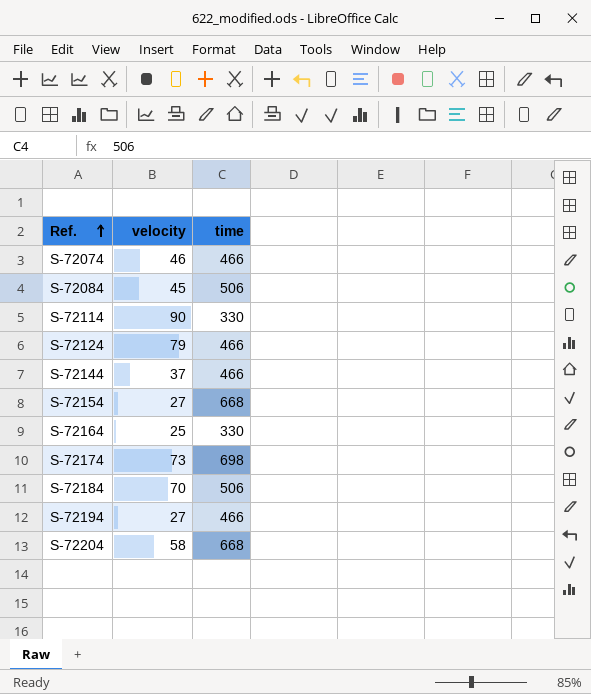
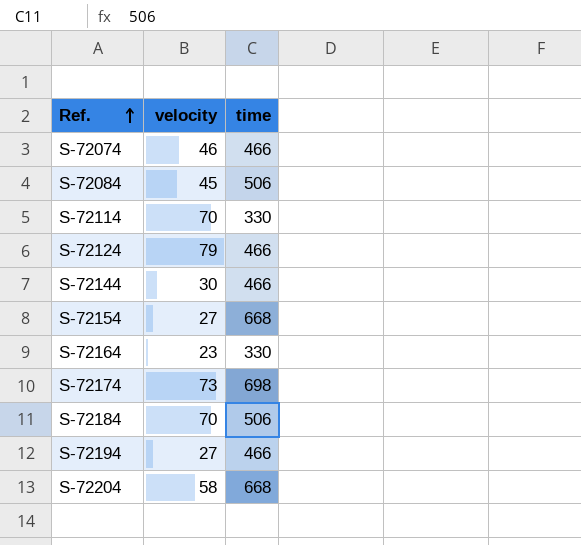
S-72114 | velocity: 90 -> 70
S-72144 | velocity: 37 -> 30
S-72164 | velocity: 25 -> 23

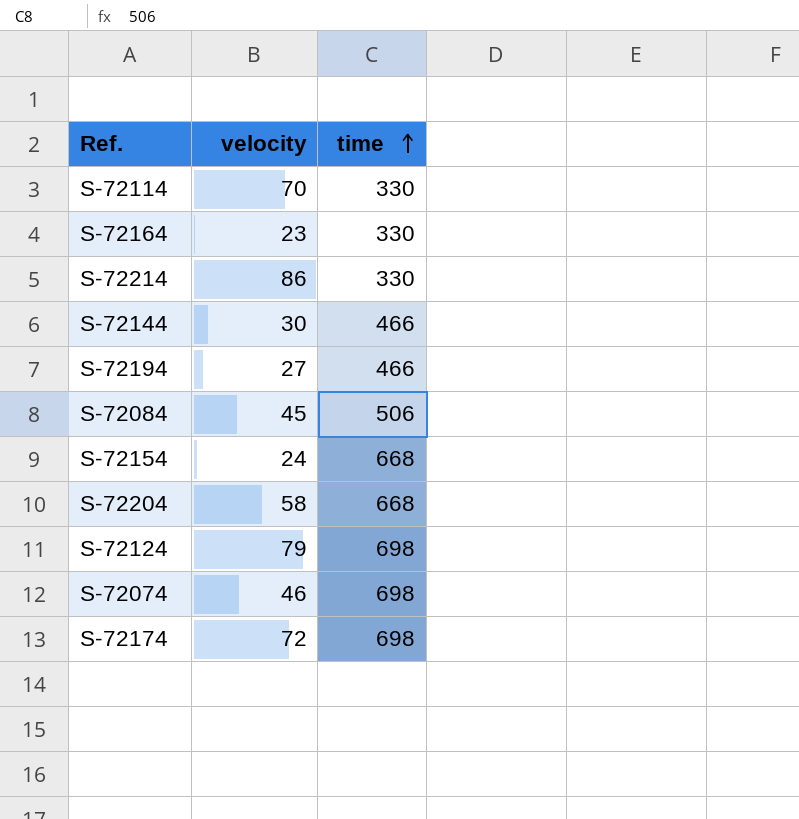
row order: Ref. ascending -> time ascending
row S-72184: 70 | 506 -> none
row S-72214: none -> 86 | 330
S-72154 | velocity: 27 -> 24
S-72124 | time: 466 -> 698
S-72074 | time: 466 -> 698
S-72174 | velocity: 73 -> 72

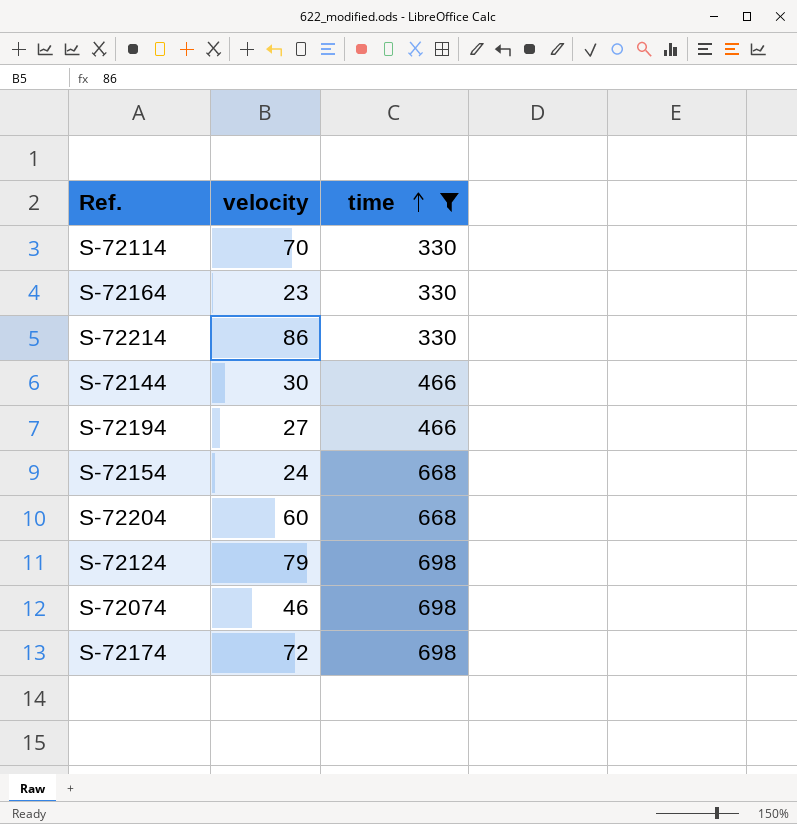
filter: none -> time != 506
S-72204 | velocity: 58 -> 60

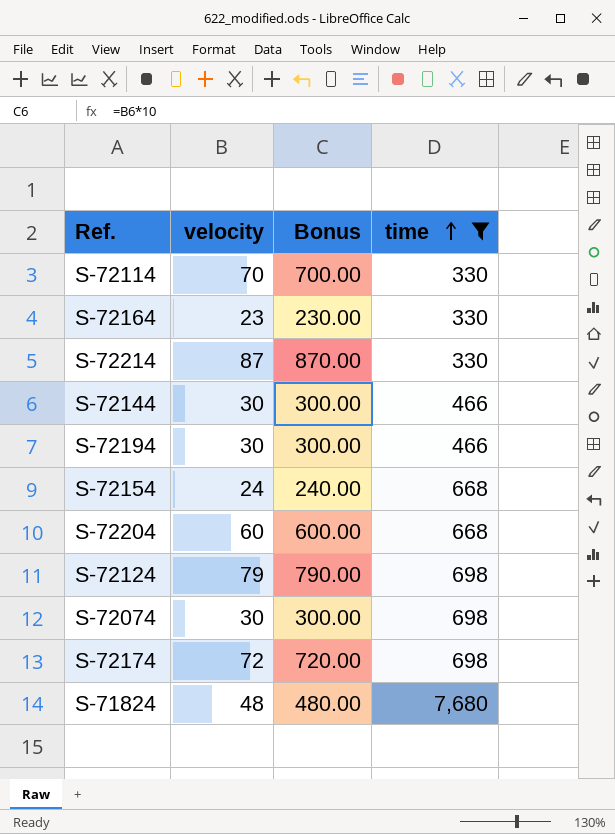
column Bonus | formula: none -> [velocity] * 10
S-72214 | velocity: 86 -> 87
S-72194 | velocity: 27 -> 30
S-72074 | velocity: 46 -> 30
row S-71824: none -> 48 | 480.00 | 7,680

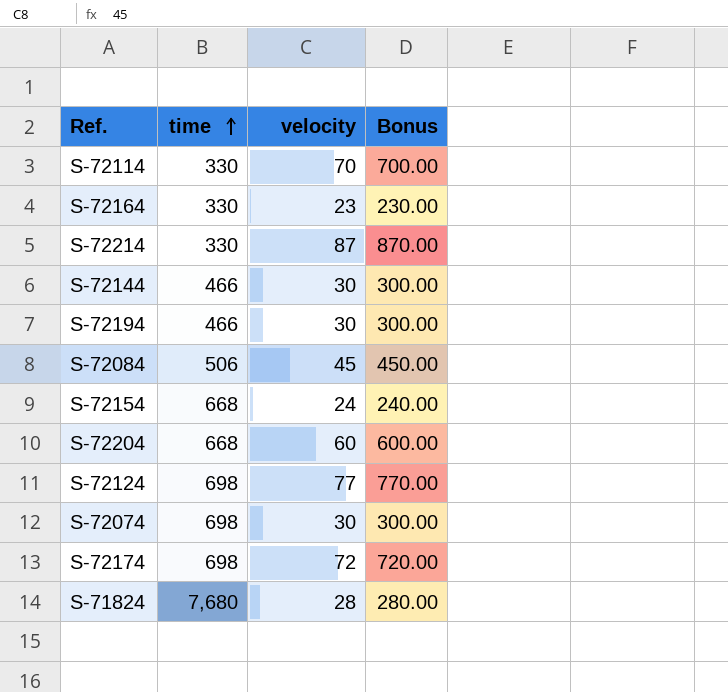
filter: time != 506 -> none
column time | position: 4 -> 2
S-72124 | velocity: 79 -> 77
S-72124 | Bonus: 790.00 -> 770.00
S-71824 | velocity: 48 -> 28
S-71824 | Bonus: 480.00 -> 280.00

